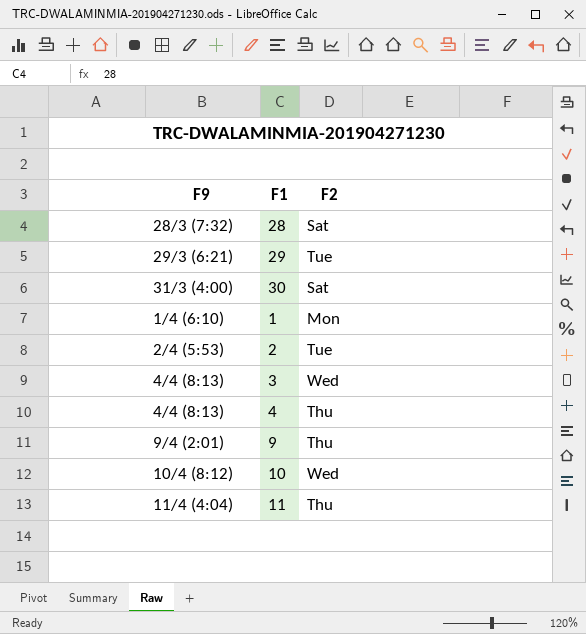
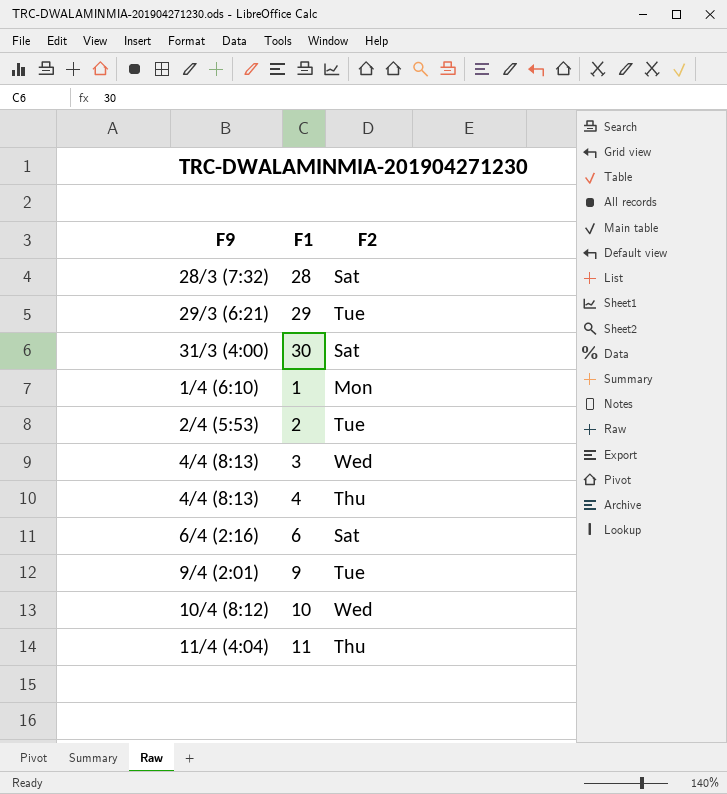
row 6: none -> 6/4 (2:16) | Sat
9 | F2: Thu -> Tue

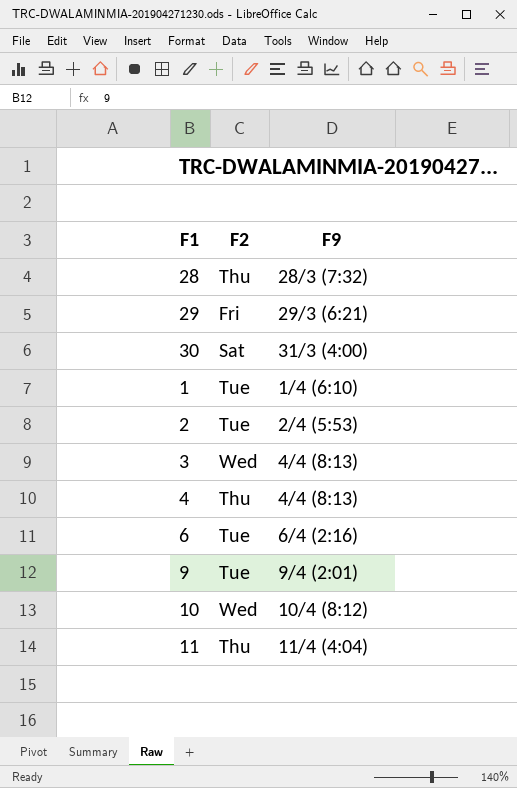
column F9 | position: 1 -> 3
28 | F2: Sat -> Thu
29 | F2: Tue -> Fri
1 | F2: Mon -> Tue
6 | F2: Sat -> Tue

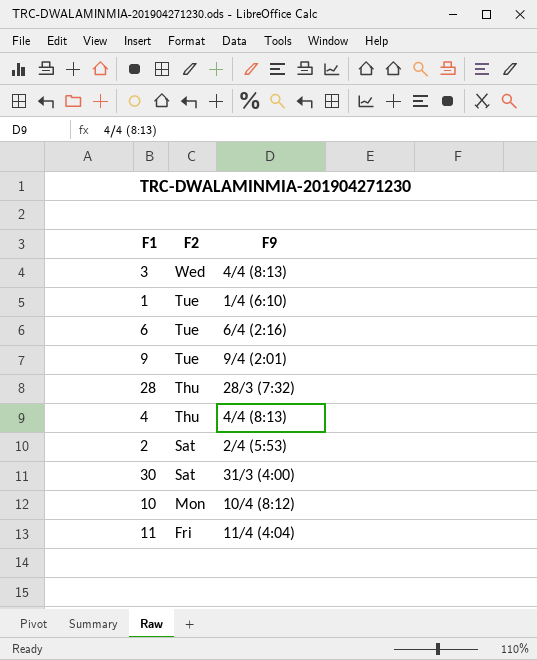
row order: none -> F2 descending
row 29: Fri | 29/3 (6:21) -> none
2 | F2: Tue -> Sat
10 | F2: Wed -> Mon
11 | F2: Thu -> Fri

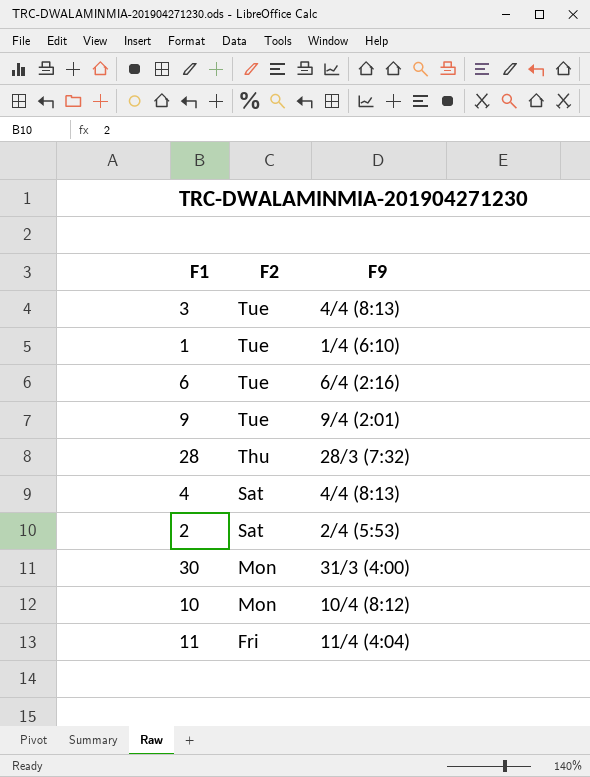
3 | F2: Wed -> Tue
4 | F2: Thu -> Sat
30 | F2: Sat -> Mon

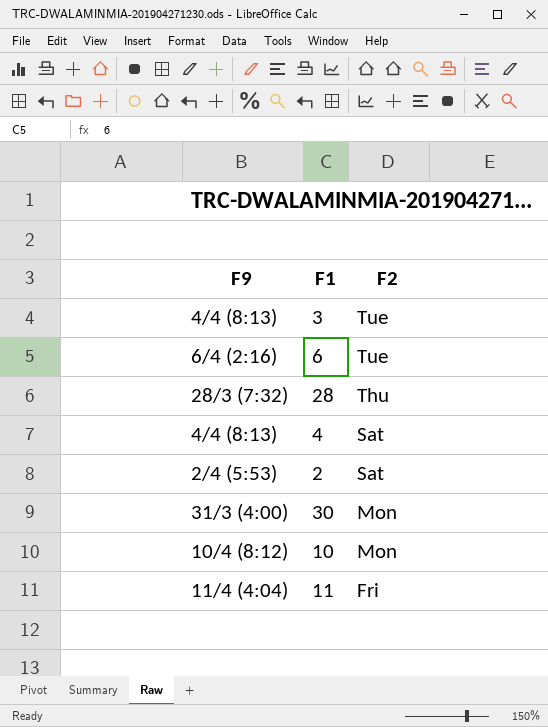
column F9 | position: 3 -> 1
row 1: Tue | 1/4 (6:10) -> none
row 9: Tue | 9/4 (2:01) -> none

